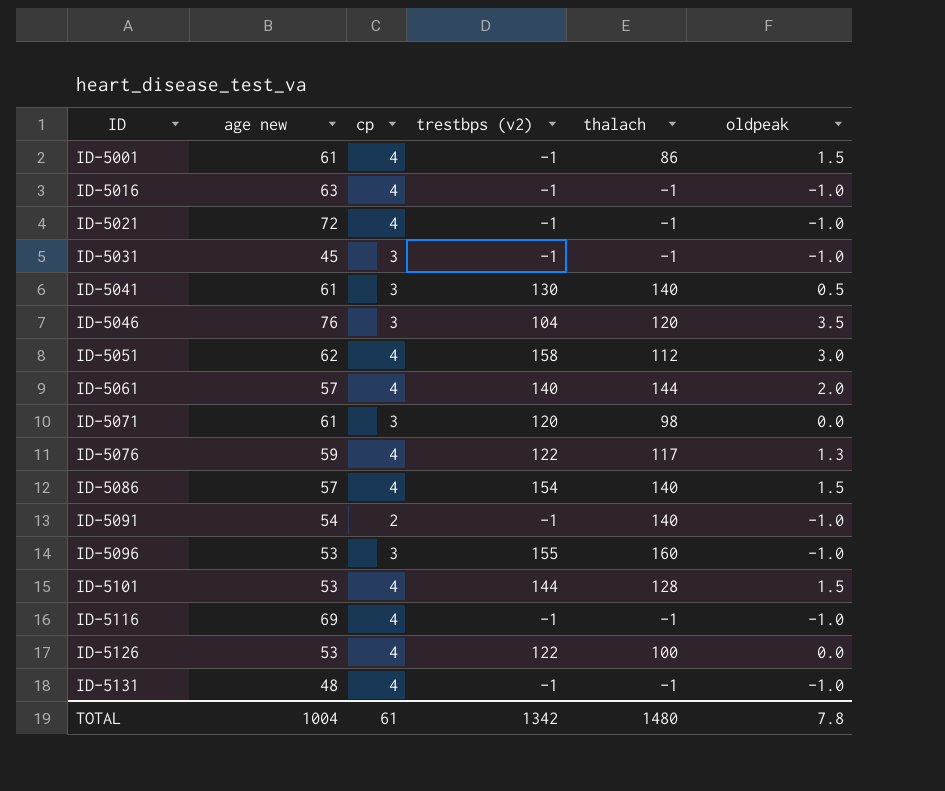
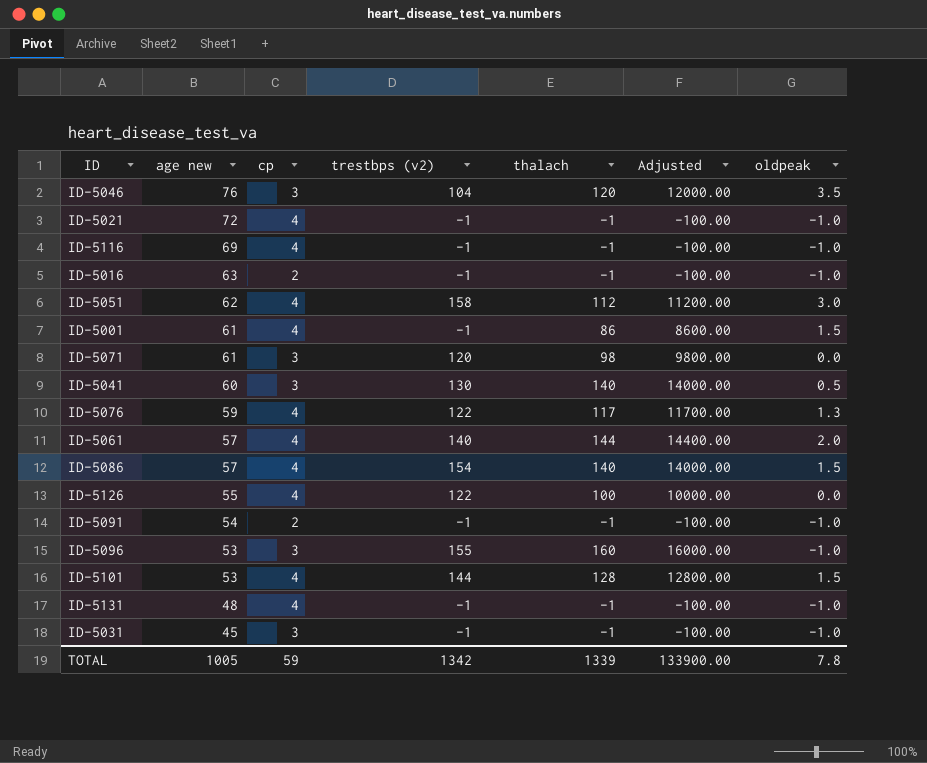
row order: ID ascending -> age new descending
column Adjusted | formula: none -> [thalach] * 100
ID-5016 | cp: 4 -> 2
ID-5041 | age new: 61 -> 60
ID-5126 | age new: 53 -> 55
ID-5091 | thalach: 140 -> -1
TOTAL | age new: 1004 -> 1005
TOTAL | cp: 61 -> 59
TOTAL | thalach: 1480 -> 1339

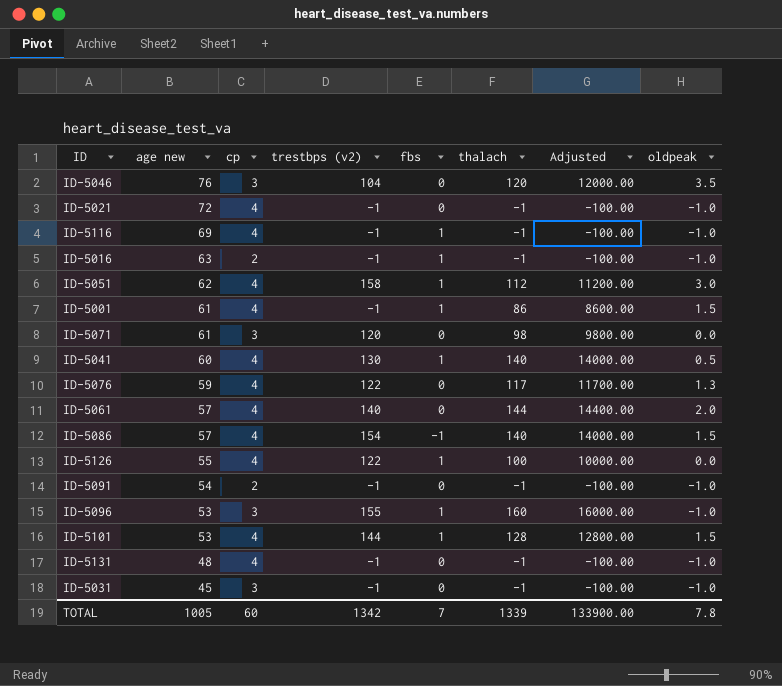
column fbs | position: none -> 5
ID-5041 | cp: 3 -> 4
TOTAL | cp: 59 -> 60

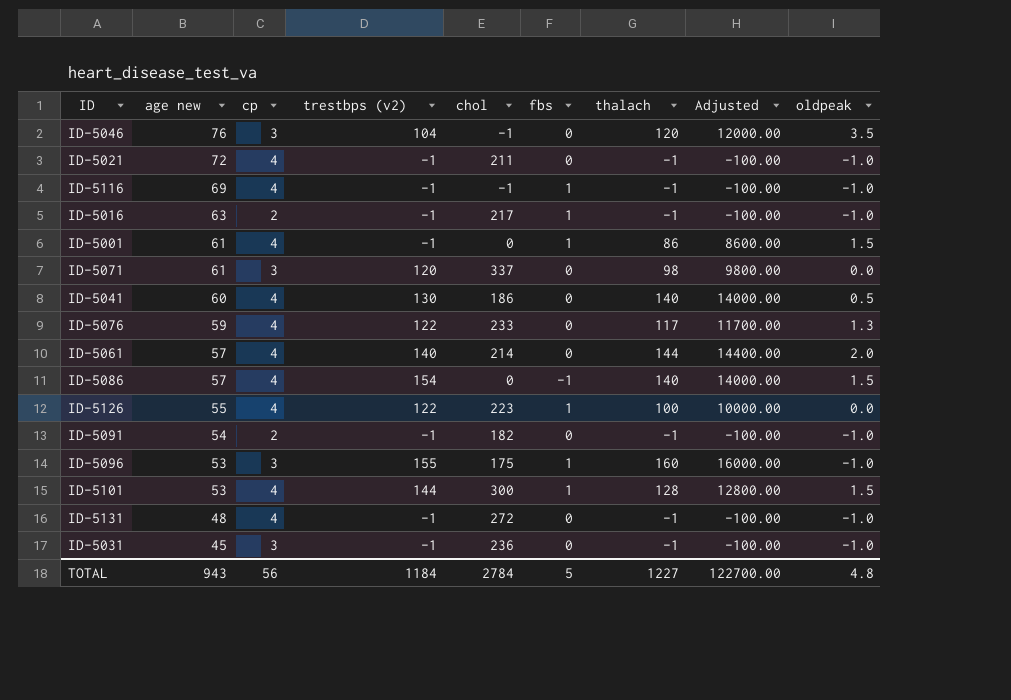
column chol | position: none -> 5
row ID-5051: 62 | 4 | 158 | 1 | 112 | 11200.00 | 3.0 -> none
ID-5041 | fbs: 1 -> 0
TOTAL | age new: 1005 -> 943
TOTAL | cp: 60 -> 56
TOTAL | trestbps (v2): 1342 -> 1184
TOTAL | fbs: 7 -> 5
TOTAL | thalach: 1339 -> 1227
TOTAL | Adjusted: 133900.00 -> 122700.00
TOTAL | oldpeak: 7.8 -> 4.8

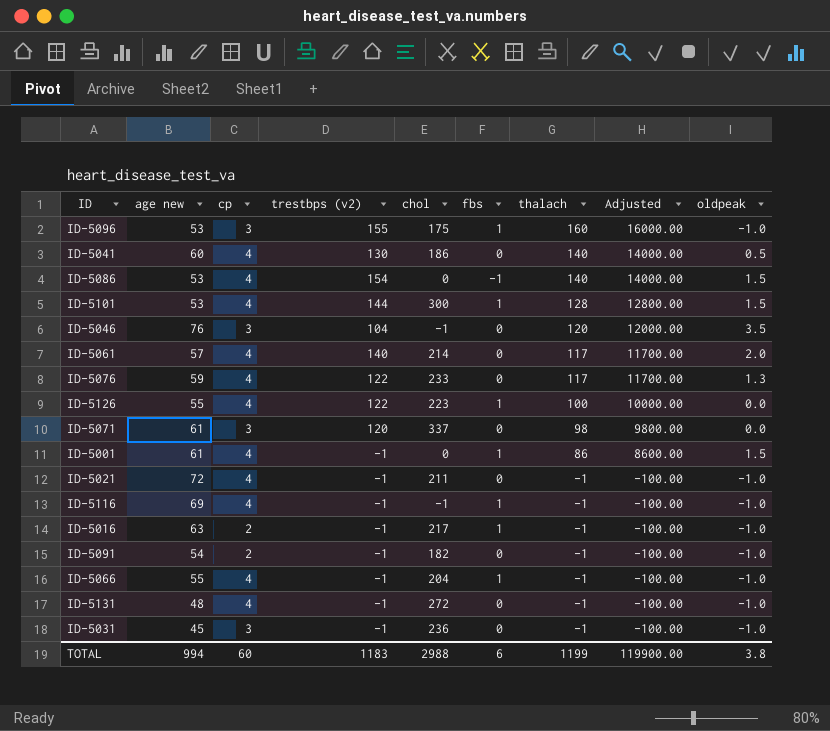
row order: age new descending -> thalach descending
ID-5086 | age new: 57 -> 53
ID-5061 | thalach: 144 -> 117
ID-5061 | Adjusted: 14400.00 -> 11700.00
row ID-5066: none -> 55 | 4 | -1 | 204 | 1 | -1 | -100.00 | -1.0
TOTAL | age new: 943 -> 994
TOTAL | cp: 56 -> 60
TOTAL | trestbps (v2): 1184 -> 1183
TOTAL | chol: 2784 -> 2988
TOTAL | fbs: 5 -> 6
TOTAL | thalach: 1227 -> 1199
TOTAL | Adjusted: 122700.00 -> 119900.00
TOTAL | oldpeak: 4.8 -> 3.8

